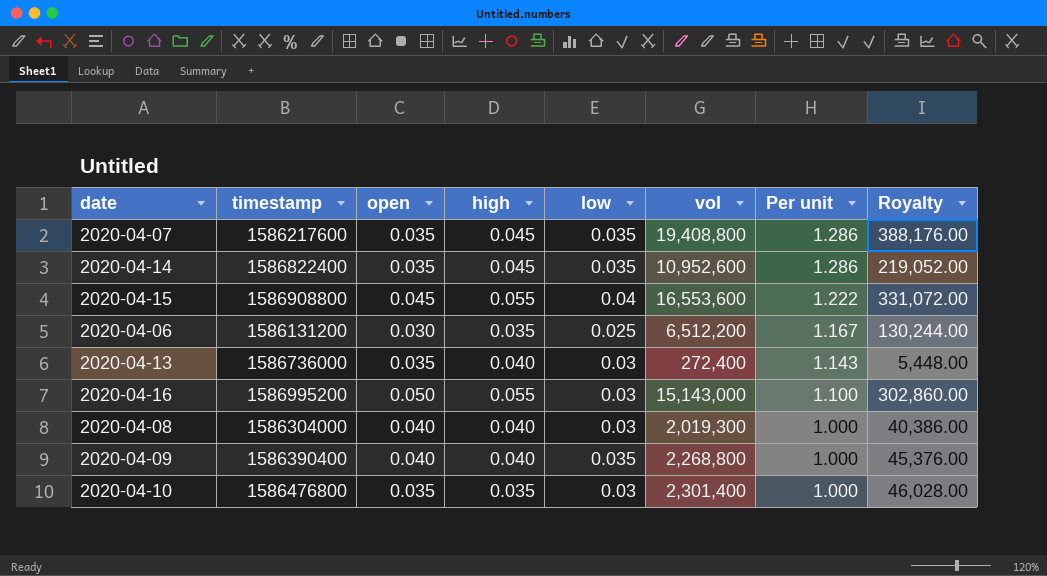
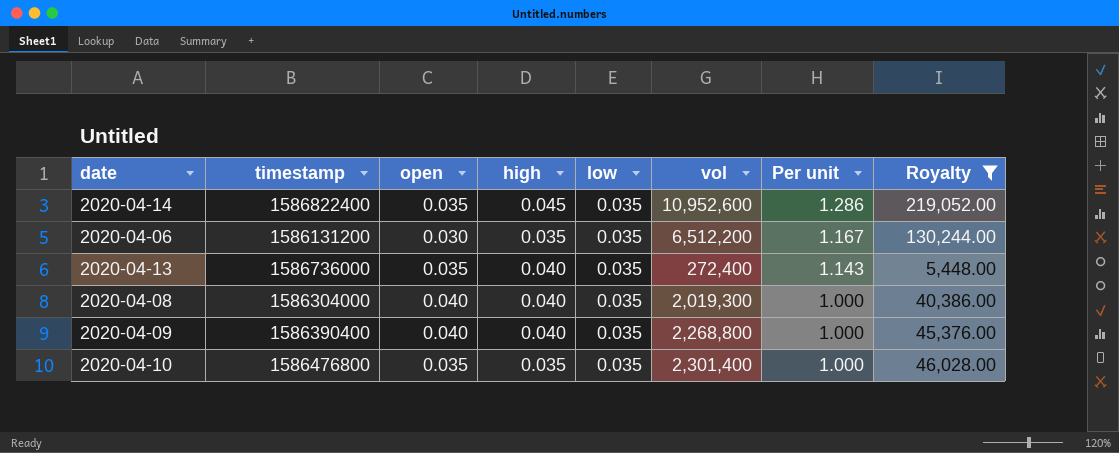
filter: none -> Royalty <= 219,052.00
2020-04-06 | low: 0.025 -> 0.035
2020-04-13 | low: 0.03 -> 0.035
2020-04-08 | low: 0.03 -> 0.035
2020-04-10 | low: 0.03 -> 0.035

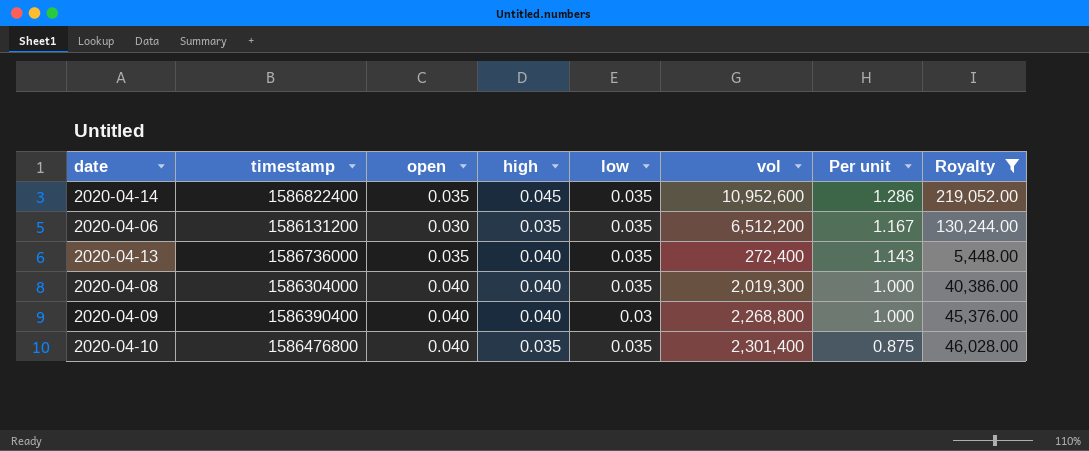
2020-04-09 | low: 0.035 -> 0.03
2020-04-10 | open: 0.035 -> 0.040
2020-04-10 | Per unit: 1.000 -> 0.875

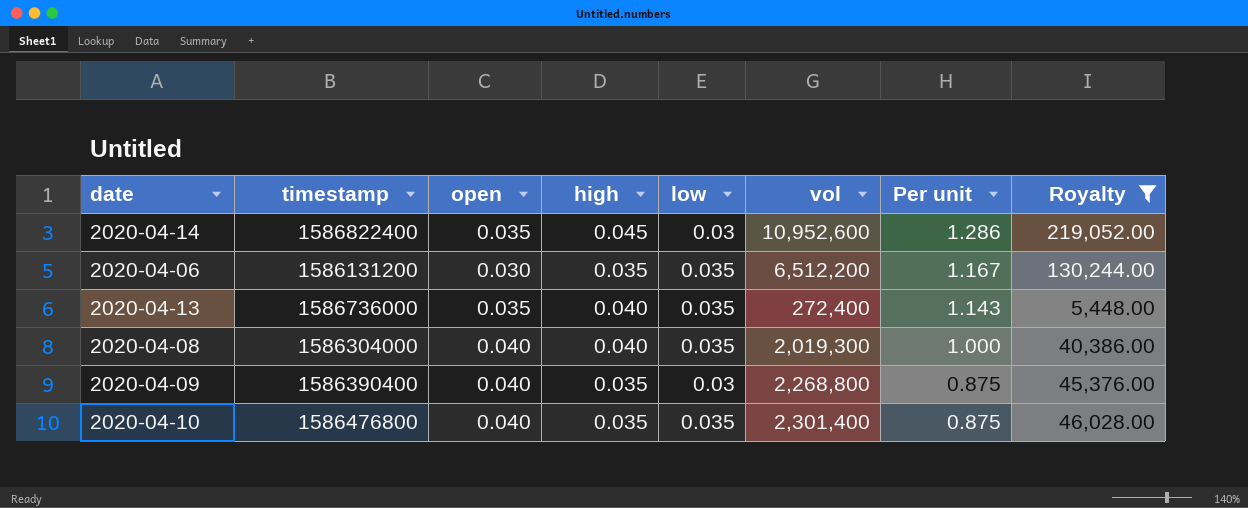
2020-04-14 | low: 0.035 -> 0.03
2020-04-09 | high: 0.040 -> 0.035
2020-04-09 | Per unit: 1.000 -> 0.875

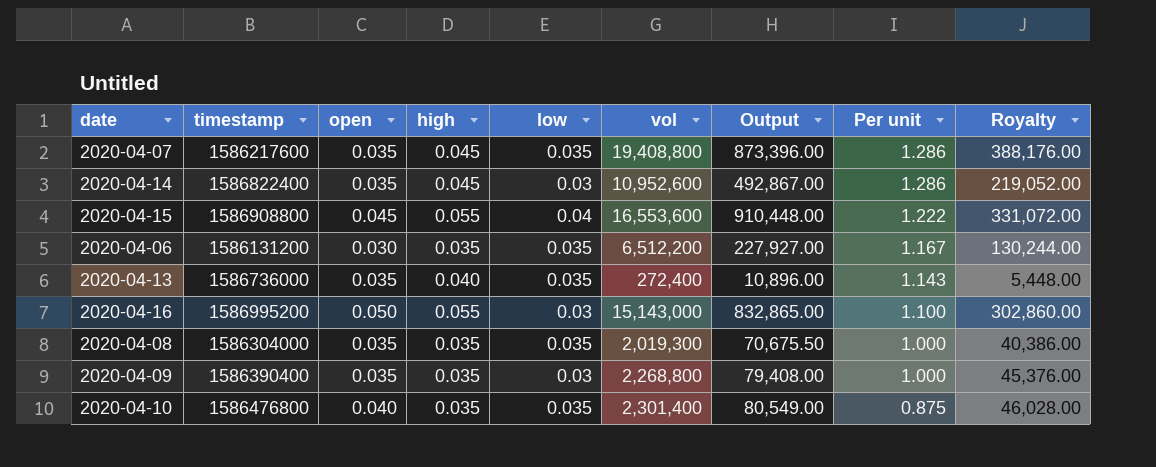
filter: Royalty <= 219,052.00 -> none
column Output | formula: none -> [high] * [vol]
2020-04-08 | open: 0.040 -> 0.035
2020-04-08 | high: 0.040 -> 0.035
2020-04-09 | open: 0.040 -> 0.035
2020-04-09 | Per unit: 0.875 -> 1.000

